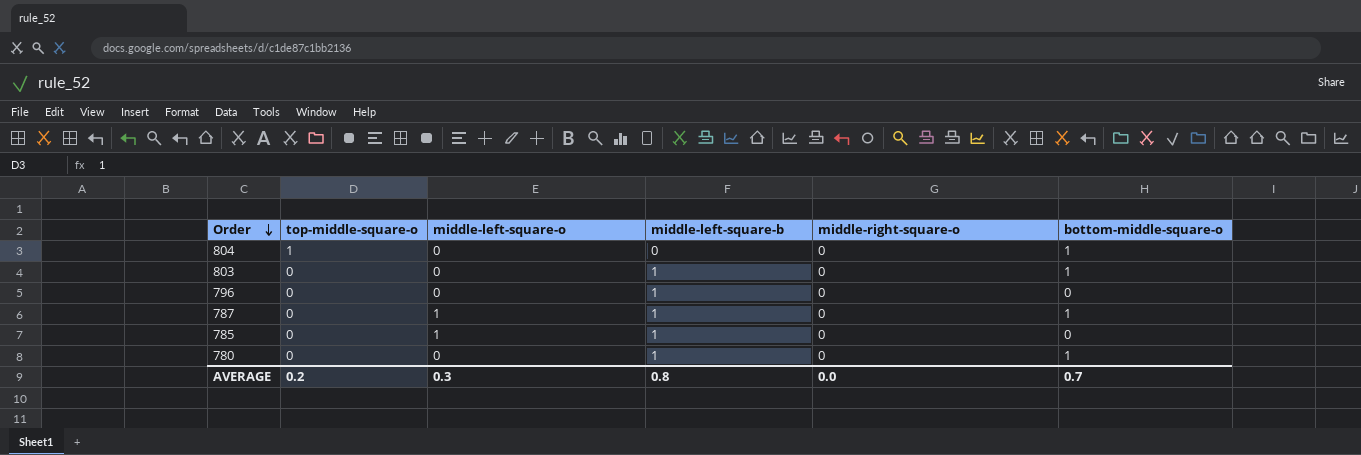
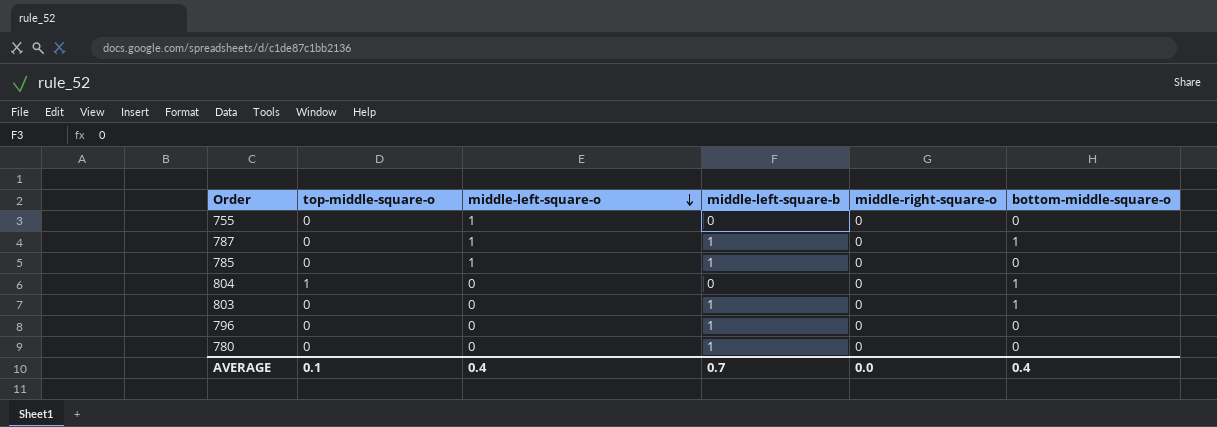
row order: Order descending -> middle-left-square-o descending
row 755: none -> 0 | 1 | 0 | 0 | 0
780 | bottom-middle-square-o: 1 -> 0
AVERAGE | top-middle-square-o: 0.2 -> 0.1
AVERAGE | middle-left-square-o: 0.3 -> 0.4
AVERAGE | middle-left-square-b: 0.8 -> 0.7
AVERAGE | bottom-middle-square-o: 0.7 -> 0.4

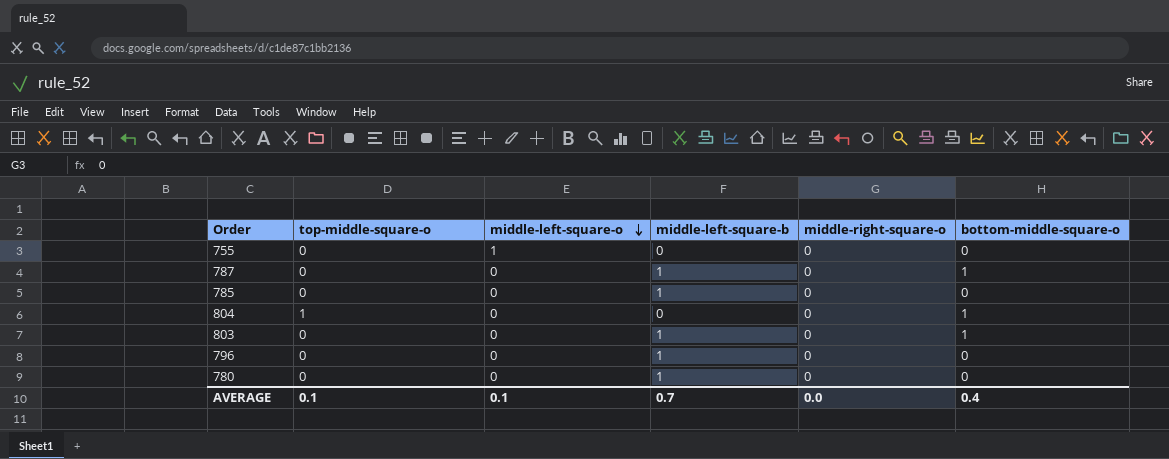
787 | middle-left-square-o: 1 -> 0
785 | middle-left-square-o: 1 -> 0
AVERAGE | middle-left-square-o: 0.4 -> 0.1

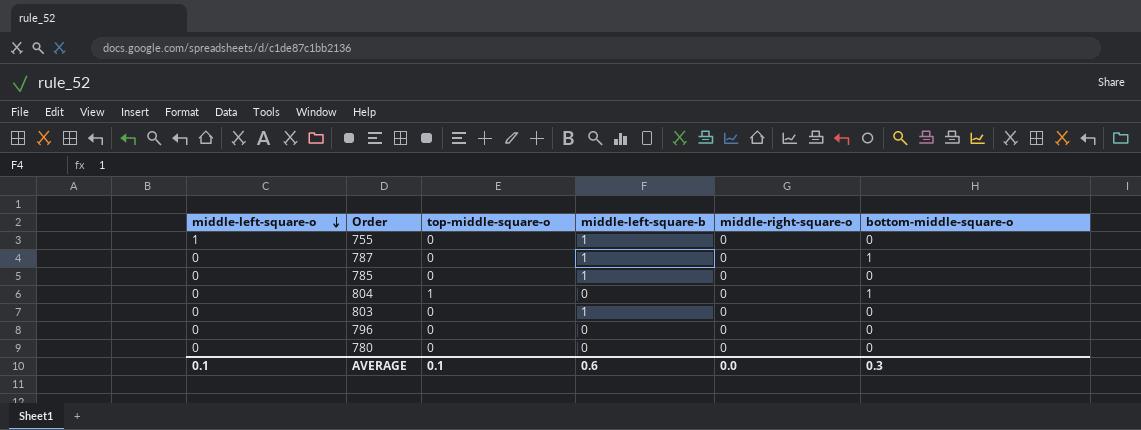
column middle-left-square-o | position: 3 -> 1
755 | middle-left-square-b: 0 -> 1
803 | bottom-middle-square-o: 1 -> 0
796 | middle-left-square-b: 1 -> 0
780 | middle-left-square-b: 1 -> 0
AVERAGE | middle-left-square-b: 0.7 -> 0.6
AVERAGE | bottom-middle-square-o: 0.4 -> 0.3

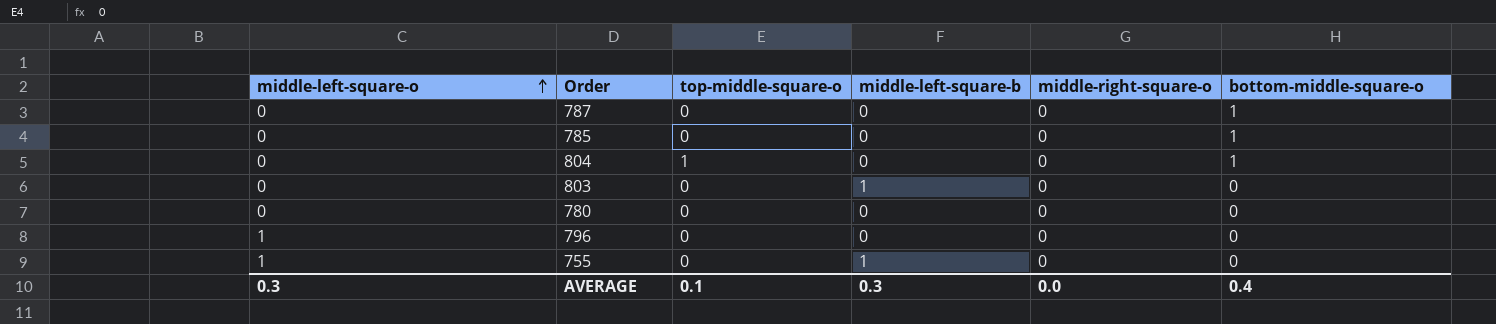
row order: middle-left-square-o descending -> middle-left-square-o ascending
787 | middle-left-square-b: 1 -> 0
785 | middle-left-square-b: 1 -> 0
785 | bottom-middle-square-o: 0 -> 1
796 | middle-left-square-o: 0 -> 1
AVERAGE | middle-left-square-o: 0.1 -> 0.3
AVERAGE | middle-left-square-b: 0.6 -> 0.3
AVERAGE | bottom-middle-square-o: 0.3 -> 0.4

